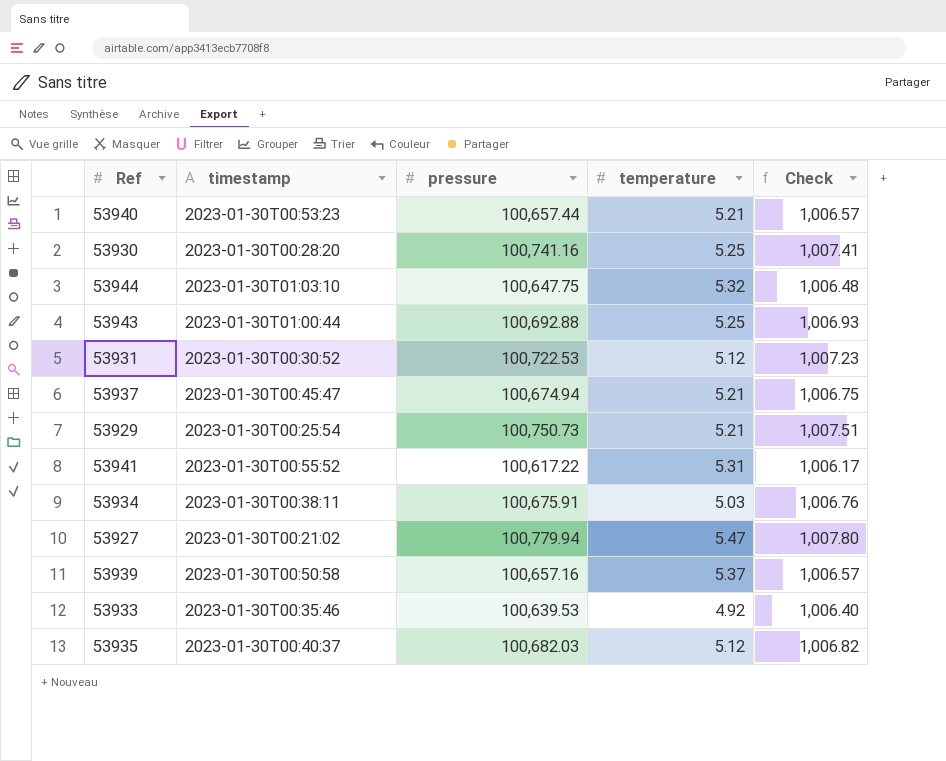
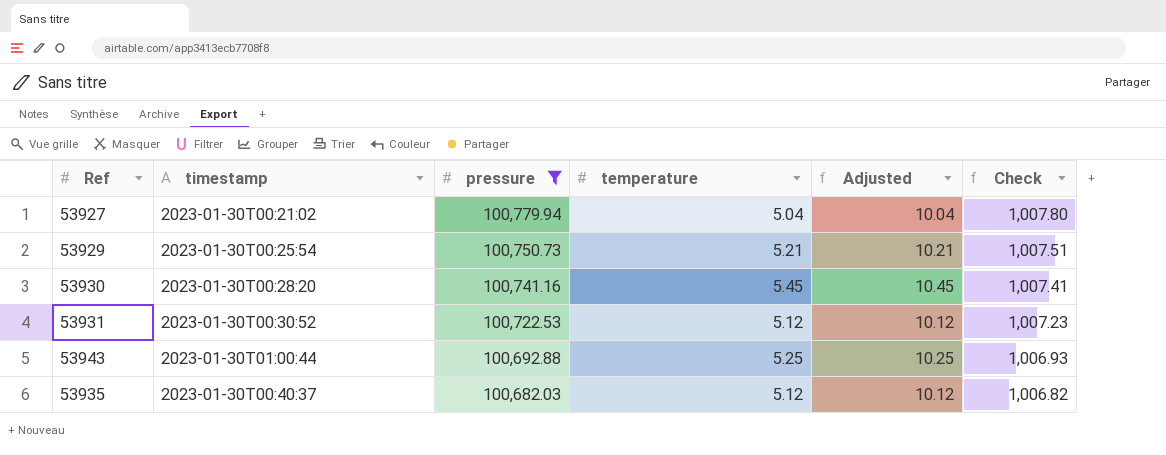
filter: none -> pressure >= 100,682.03
row order: none -> pressure descending
column Adjusted | formula: none -> [temperature] + 5
53927 | temperature: 5.47 -> 5.04
53930 | temperature: 5.25 -> 5.45

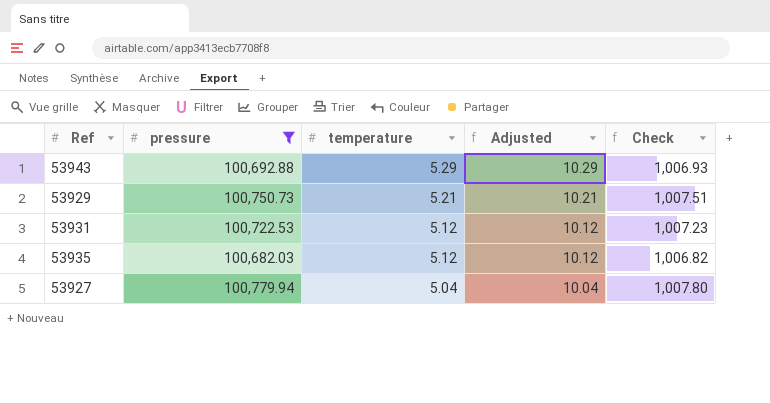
row order: pressure descending -> temperature descending
column timestamp | position: 2 -> none
row 53930: 2023-01-30T00:28:20 | 100,741.16 | 5.45 | 10.45 | 1,007.41 -> none
53943 | temperature: 5.25 -> 5.29
53943 | Adjusted: 10.25 -> 10.29

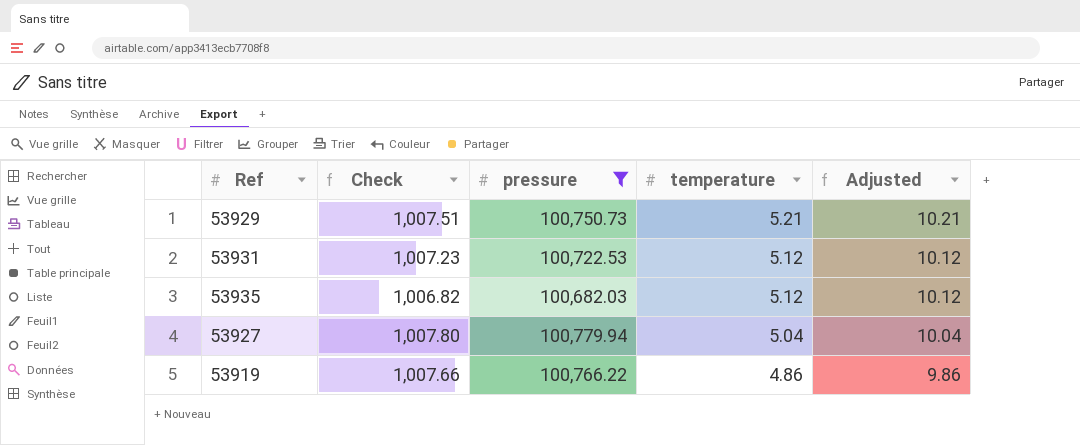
column Check | position: 5 -> 2
row 53943: 100,692.88 | 5.29 | 10.29 | 1,006.93 -> none
row 53919: none -> 1,007.66 | 100,766.22 | 4.86 | 9.86

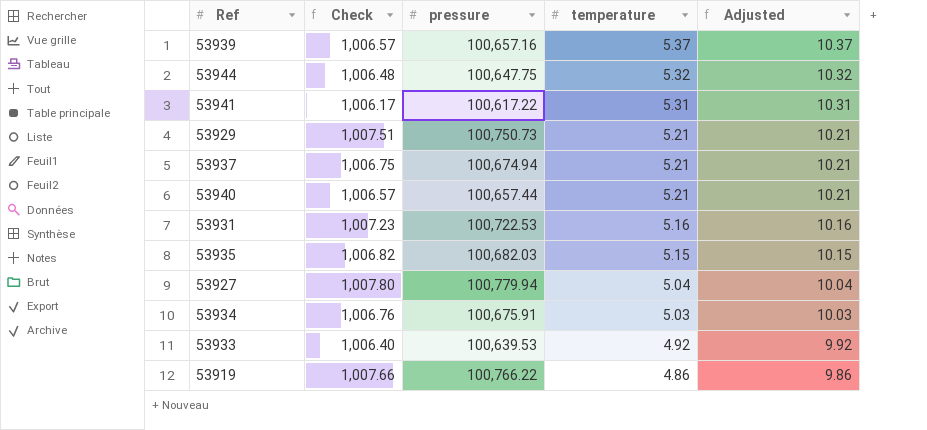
filter: pressure >= 100,682.03 -> none
53931 | temperature: 5.12 -> 5.16
53931 | Adjusted: 10.12 -> 10.16
53935 | temperature: 5.12 -> 5.15
53935 | Adjusted: 10.12 -> 10.15

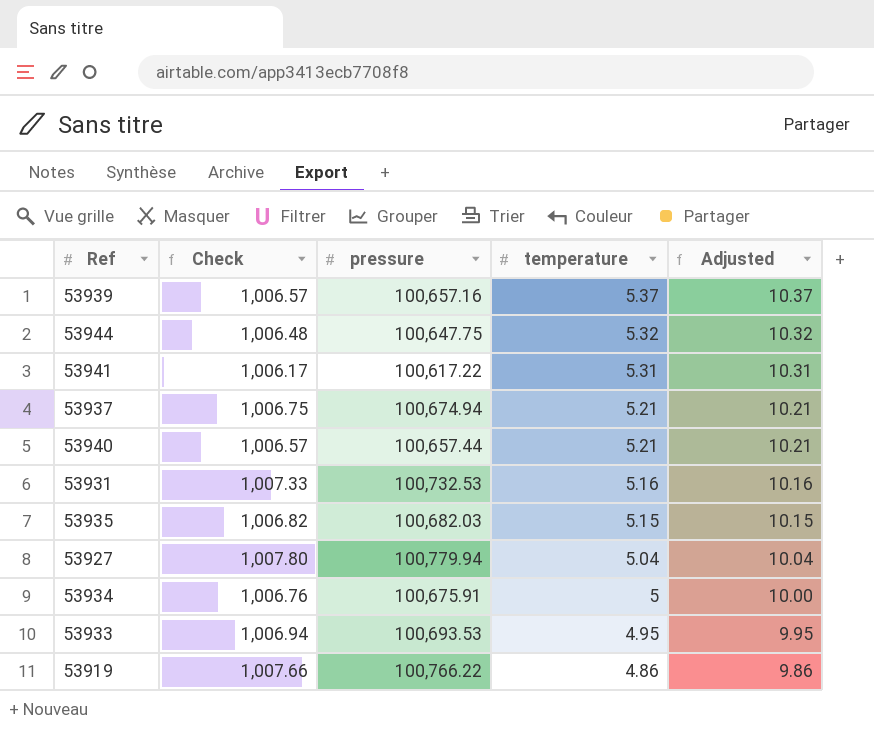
row 53929: 1,007.51 | 100,750.73 | 5.21 | 10.21 -> none
53931 | Check: 1,007.23 -> 1,007.33
53931 | pressure: 100,722.53 -> 100,732.53
53934 | temperature: 5.03 -> 5
53934 | Adjusted: 10.03 -> 10.00
53933 | Check: 1,006.40 -> 1,006.94
53933 | pressure: 100,639.53 -> 100,693.53
53933 | temperature: 4.92 -> 4.95
53933 | Adjusted: 9.92 -> 9.95

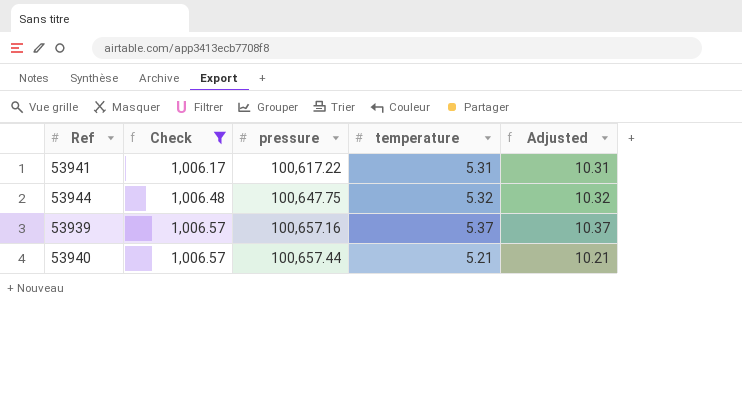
filter: none -> Check <= 1,006.57
row order: temperature descending -> Check ascending

